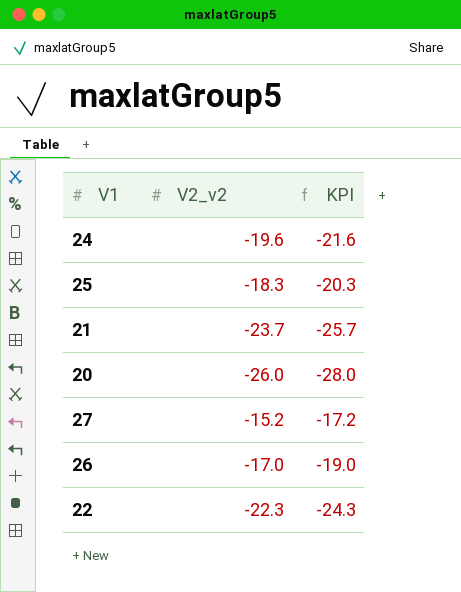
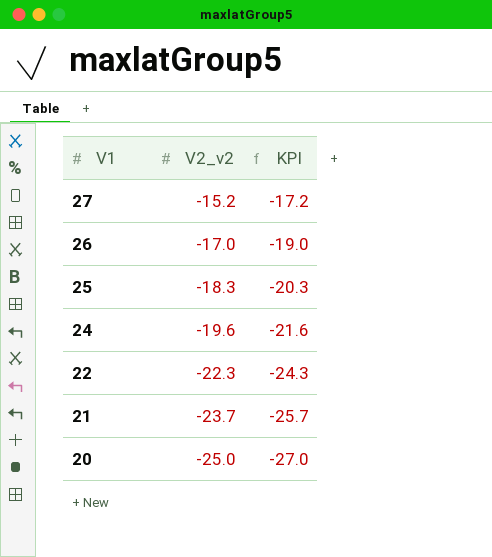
row order: none -> V1 descending
20 | V2_v2: -26.0 -> -25.0
20 | KPI: -28.0 -> -27.0

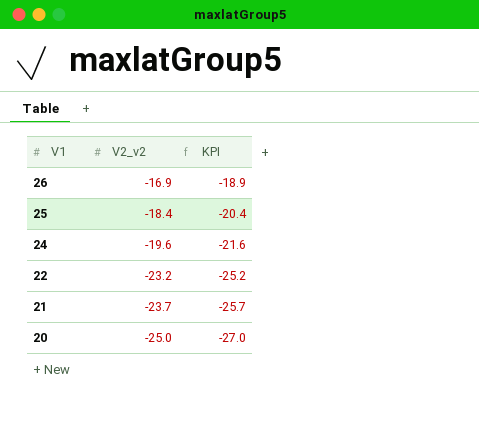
row 27: -15.2 | -17.2 -> none
26 | V2_v2: -17.0 -> -16.9
26 | KPI: -19.0 -> -18.9
25 | V2_v2: -18.3 -> -18.4
25 | KPI: -20.3 -> -20.4
22 | V2_v2: -22.3 -> -23.2
22 | KPI: -24.3 -> -25.2

